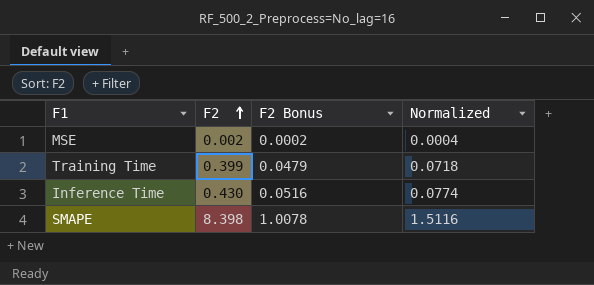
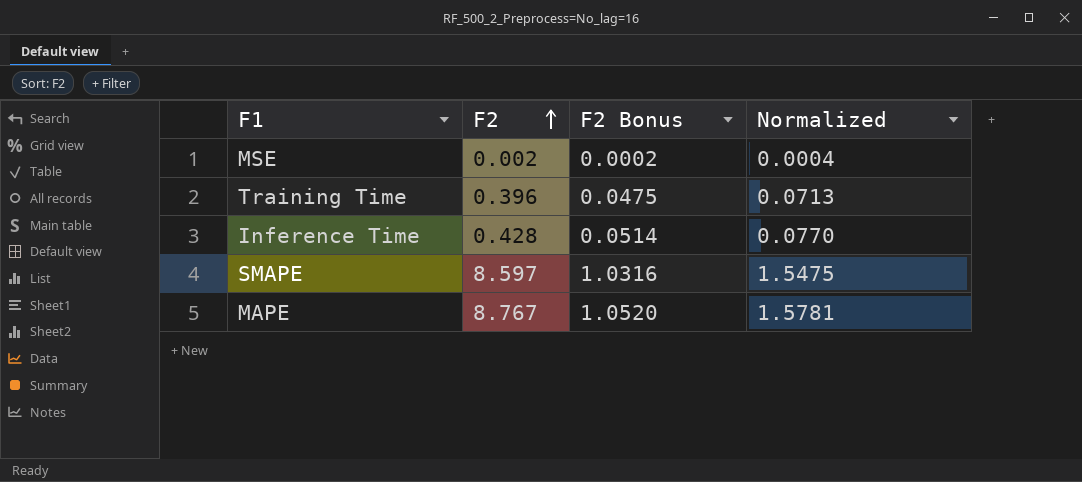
Training Time | F2: 0.399 -> 0.396
Training Time | F2 Bonus: 0.0479 -> 0.0475
Training Time | Normalized: 0.0718 -> 0.0713
Inference Time | F2: 0.430 -> 0.428
Inference Time | F2 Bonus: 0.0516 -> 0.0514
Inference Time | Normalized: 0.0774 -> 0.0770
SMAPE | F2: 8.398 -> 8.597
SMAPE | F2 Bonus: 1.0078 -> 1.0316
SMAPE | Normalized: 1.5116 -> 1.5475
row MAPE: none -> 8.767 | 1.0520 | 1.5781

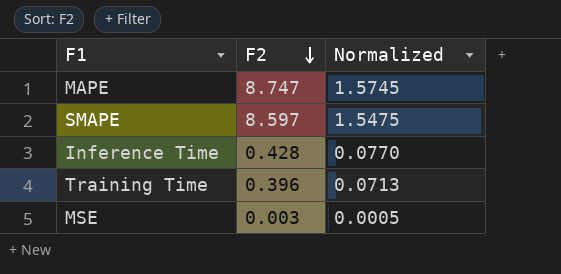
row order: F2 ascending -> F2 descending
column F2 Bonus | formula: [F2] * 0.12 -> none
MAPE | F2: 8.767 -> 8.747
MAPE | Normalized: 1.5781 -> 1.5745
MSE | F2: 0.002 -> 0.003
MSE | Normalized: 0.0004 -> 0.0005

